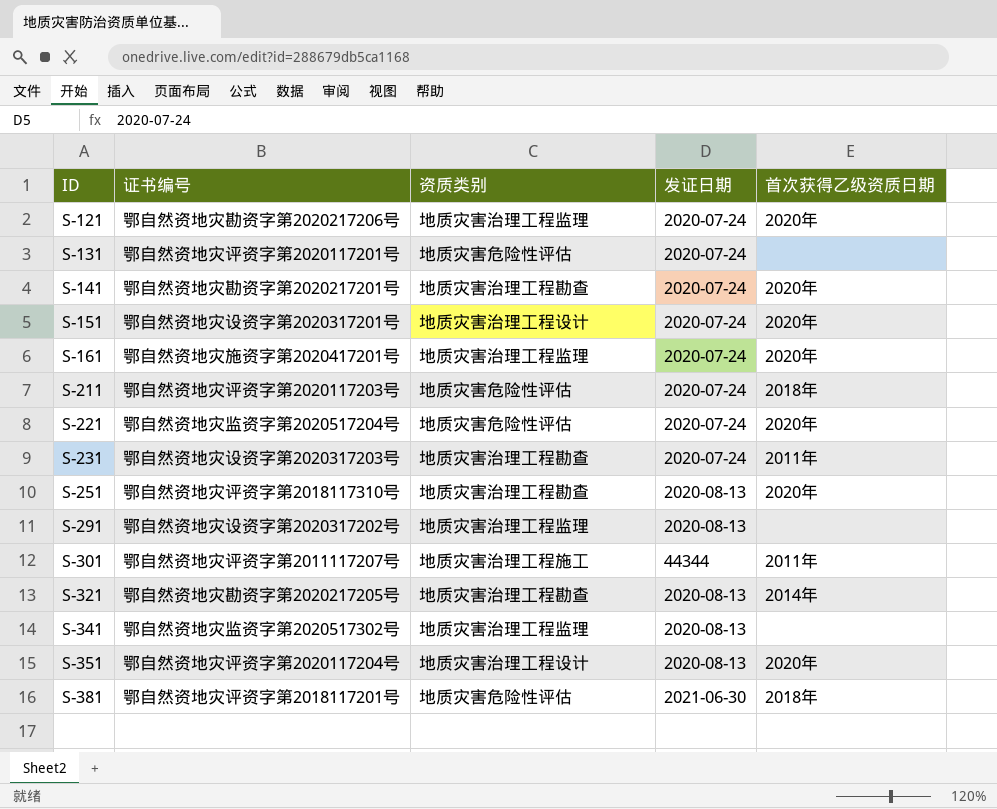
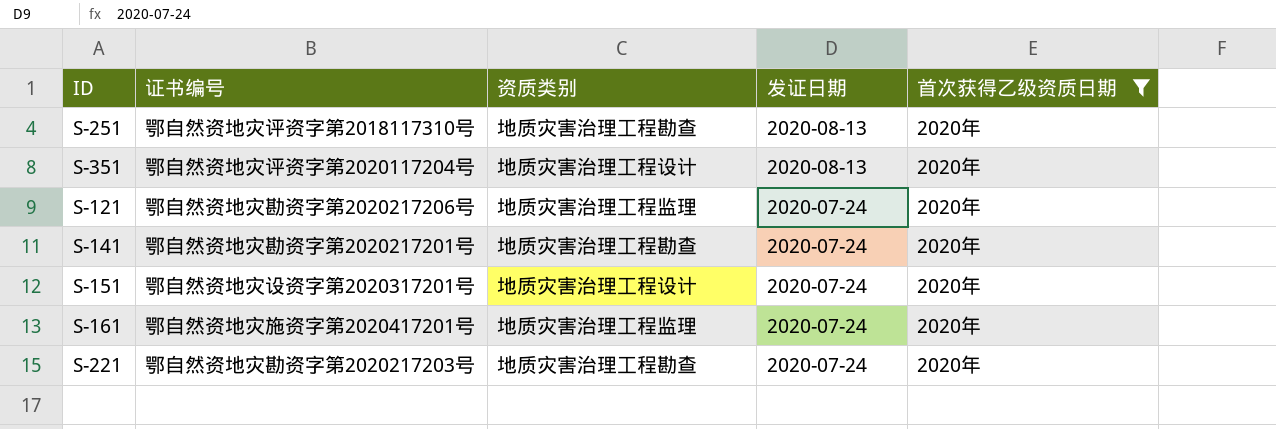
filter: none -> 首次获得乙级资质日期 = 2020年
row order: ID ascending -> 发证日期 descending
S-221 | 证书编号: 鄂自然资地灾监资字第2020517204号 -> 鄂自然资地灾勘资字第2020217203号
S-221 | 资质类别: 地质灾害危险性评估 -> 地质灾害治理工程勘查

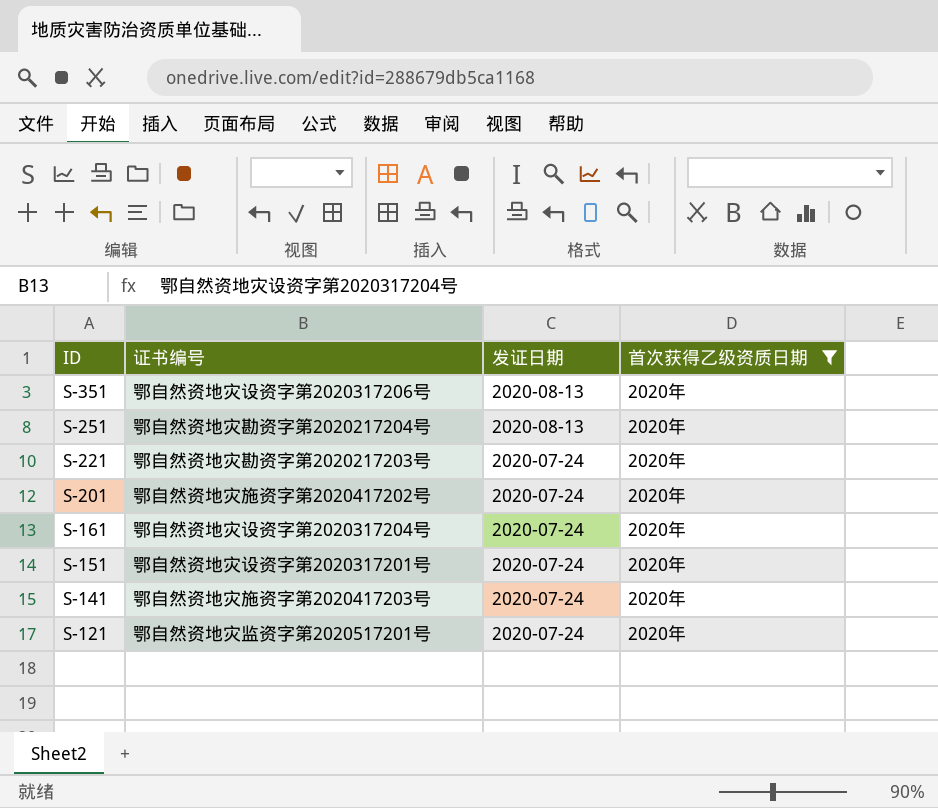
row order: 发证日期 descending -> ID descending
column 资质类别 | position: 3 -> none
S-351 | 证书编号: 鄂自然资地灾评资字第2020117204号 -> 鄂自然资地灾设资字第2020317206号
S-251 | 证书编号: 鄂自然资地灾评资字第2018117310号 -> 鄂自然资地灾勘资字第2020217204号
row S-201: none -> 鄂自然资地灾施资字第2020417202号 | 2020-07-24 | 2020年
S-161 | 证书编号: 鄂自然资地灾施资字第2020417201号 -> 鄂自然资地灾设资字第2020317204号
S-141 | 证书编号: 鄂自然资地灾勘资字第2020217201号 -> 鄂自然资地灾施资字第2020417203号
S-121 | 证书编号: 鄂自然资地灾勘资字第2020217206号 -> 鄂自然资地灾监资字第2020517201号

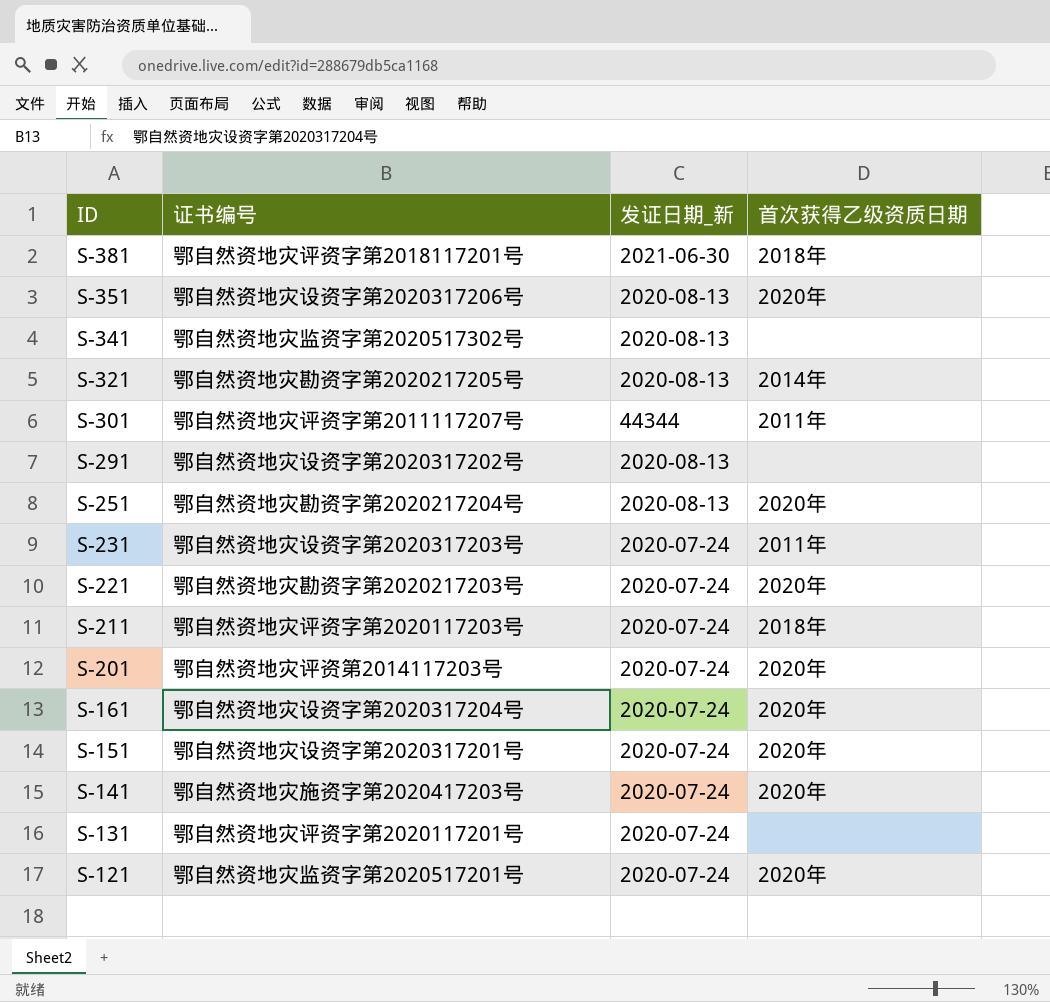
filter: 首次获得乙级资质日期 = 2020年 -> none
column name: 发证日期 -> 发证日期_新
S-201 | 证书编号: 鄂自然资地灾施资字第2020417202号 -> 鄂自然资地灾评资第2014117203号

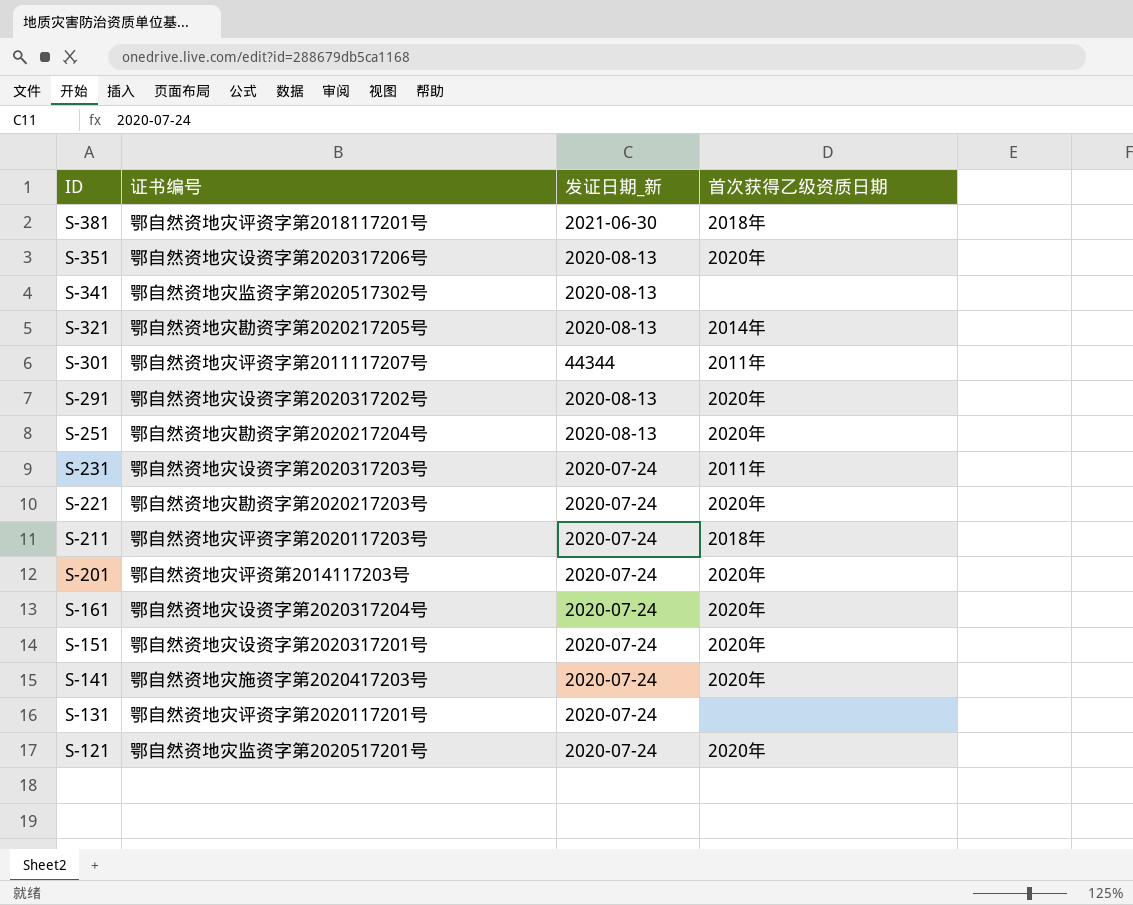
S-291 | 首次获得乙级资质日期: none -> 2020年

